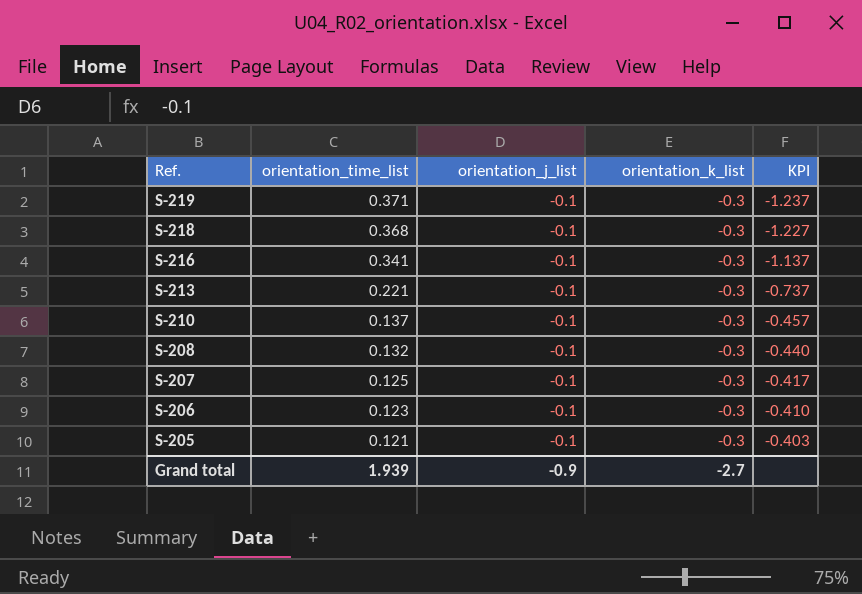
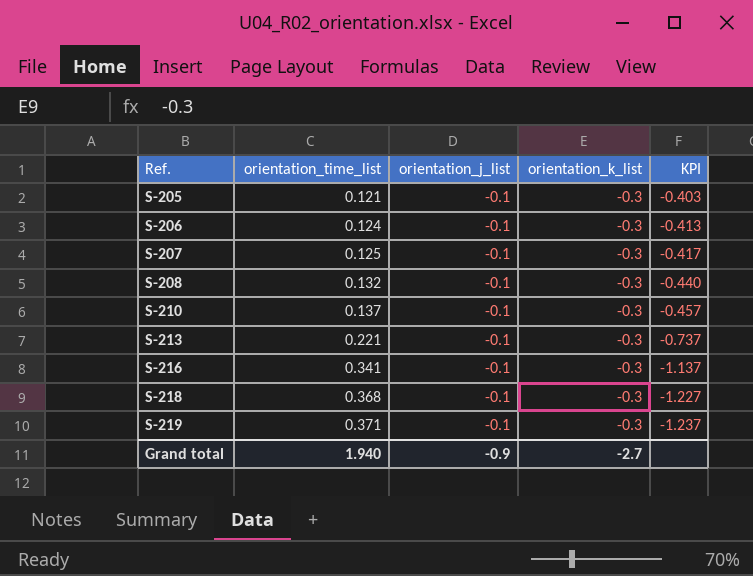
row order: Ref. descending -> Ref. ascending
S-206 | orientation_time_list: 0.123 -> 0.124
S-206 | KPI: -0.410 -> -0.413
Grand total | orientation_time_list: 1.939 -> 1.940

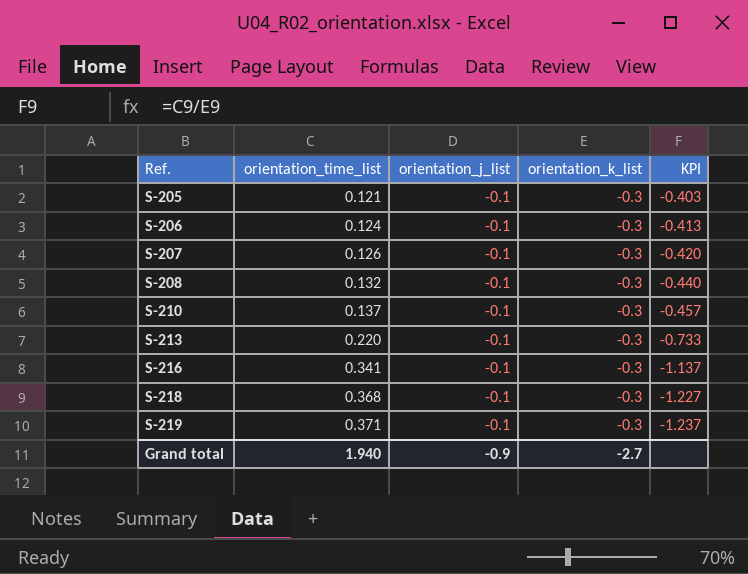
S-207 | orientation_time_list: 0.125 -> 0.126
S-207 | KPI: -0.417 -> -0.420
S-213 | orientation_time_list: 0.221 -> 0.220
S-213 | KPI: -0.737 -> -0.733

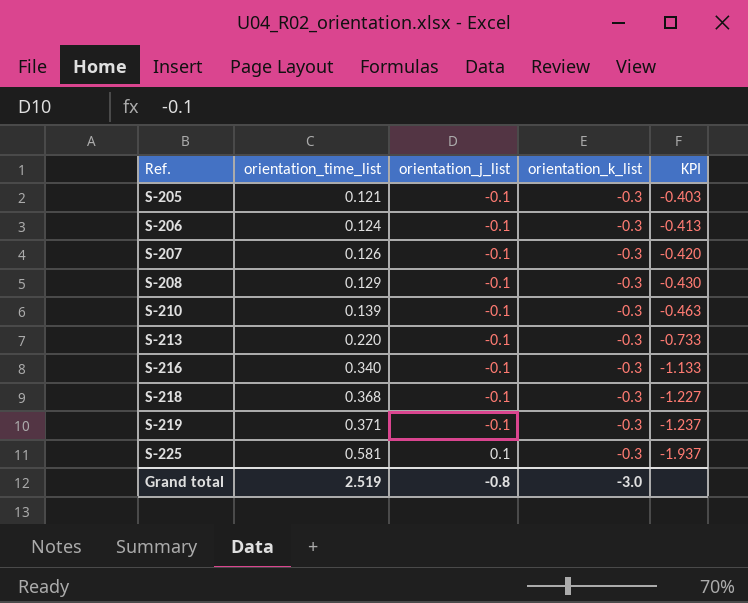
S-208 | orientation_time_list: 0.132 -> 0.129
S-208 | KPI: -0.440 -> -0.430
S-210 | orientation_time_list: 0.137 -> 0.139
S-210 | KPI: -0.457 -> -0.463
S-216 | orientation_time_list: 0.341 -> 0.340
S-216 | KPI: -1.137 -> -1.133
row S-225: none -> 0.581 | 0.1 | -0.3 | -1.937
Grand total | orientation_time_list: 1.940 -> 2.519
Grand total | orientation_j_list: -0.9 -> -0.8
Grand total | orientation_k_list: -2.7 -> -3.0

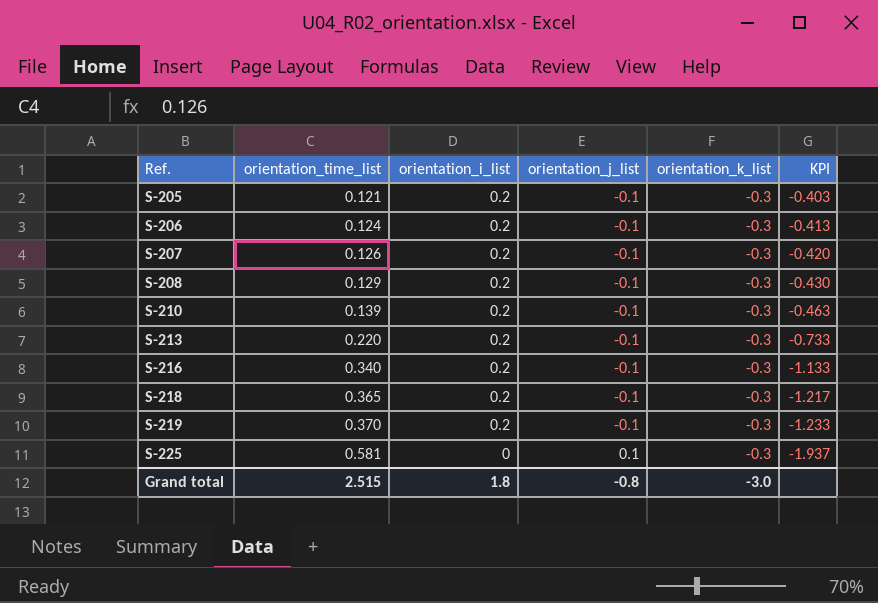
column orientation_i_list | position: none -> 3
S-218 | orientation_time_list: 0.368 -> 0.365
S-218 | KPI: -1.227 -> -1.217
S-219 | orientation_time_list: 0.371 -> 0.370
S-219 | KPI: -1.237 -> -1.233
Grand total | orientation_time_list: 2.519 -> 2.515

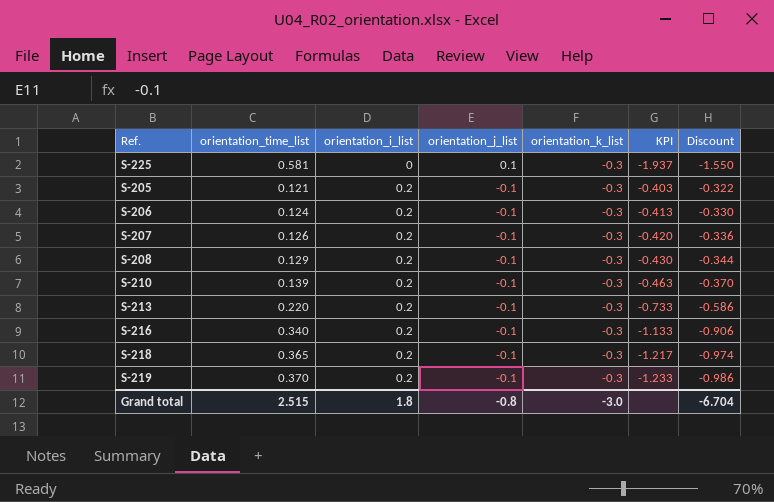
row order: Ref. ascending -> orientation_i_list ascending
column Discount | formula: none -> [KPI] * 0.8

